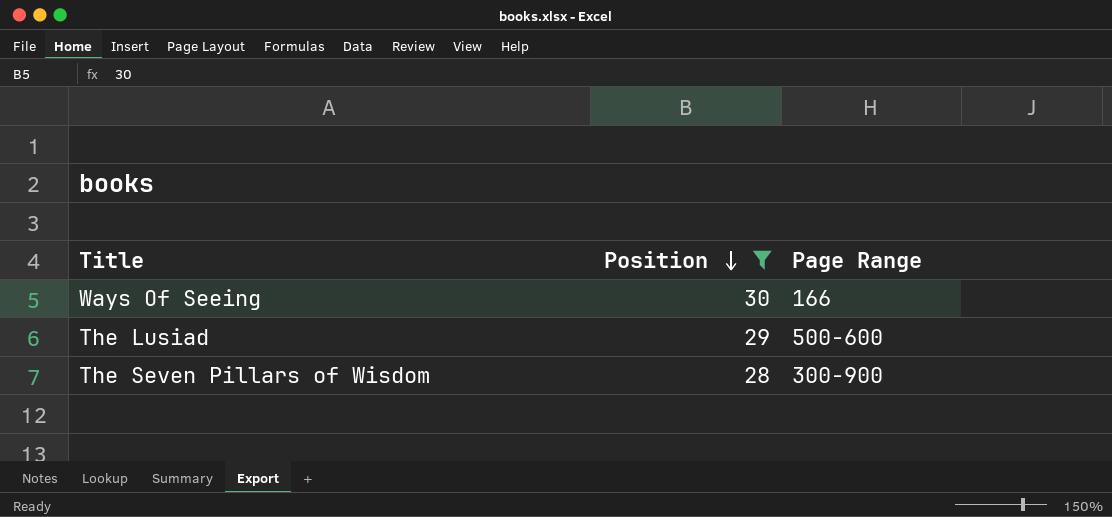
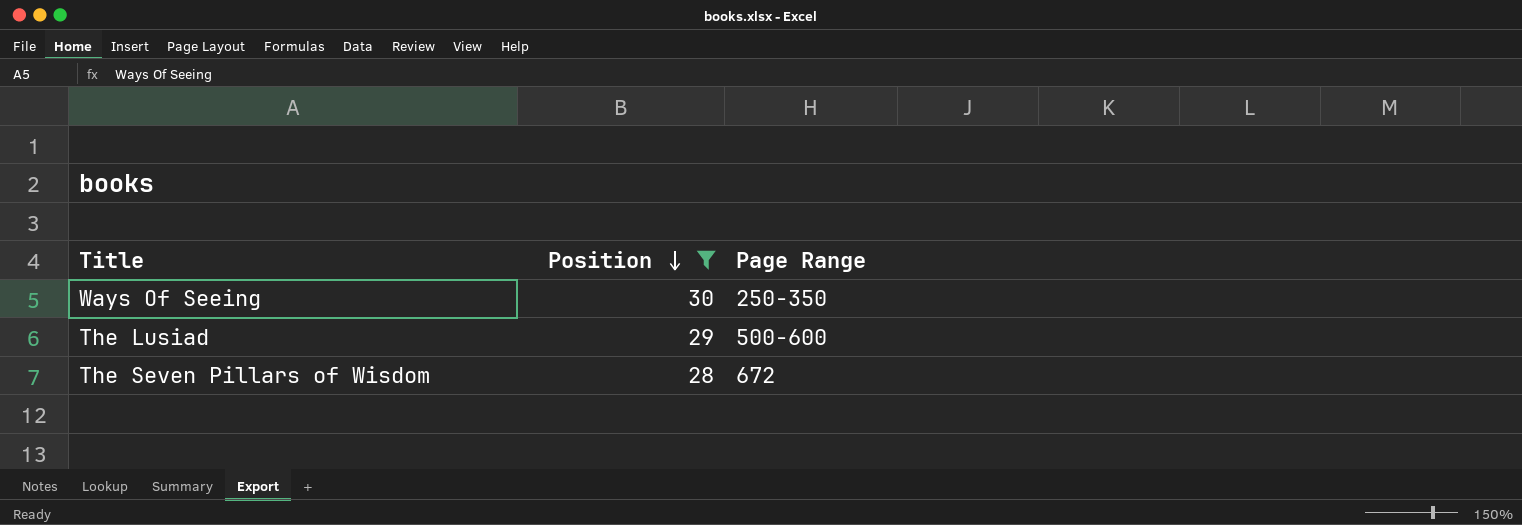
Ways Of Seeing | Page Range: 166 -> 250-350
The Seven Pillars of Wisdom | Page Range: 300-900 -> 672

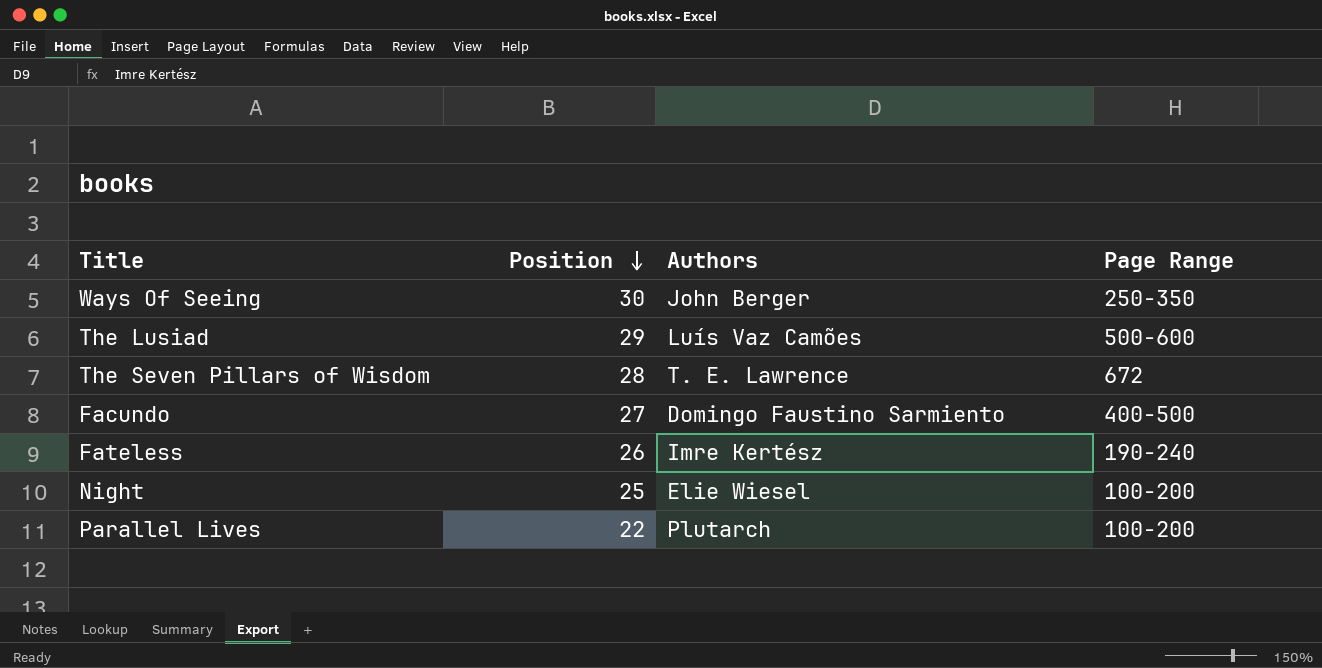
filter: Position >= 28 -> none
column Authors | position: none -> 3

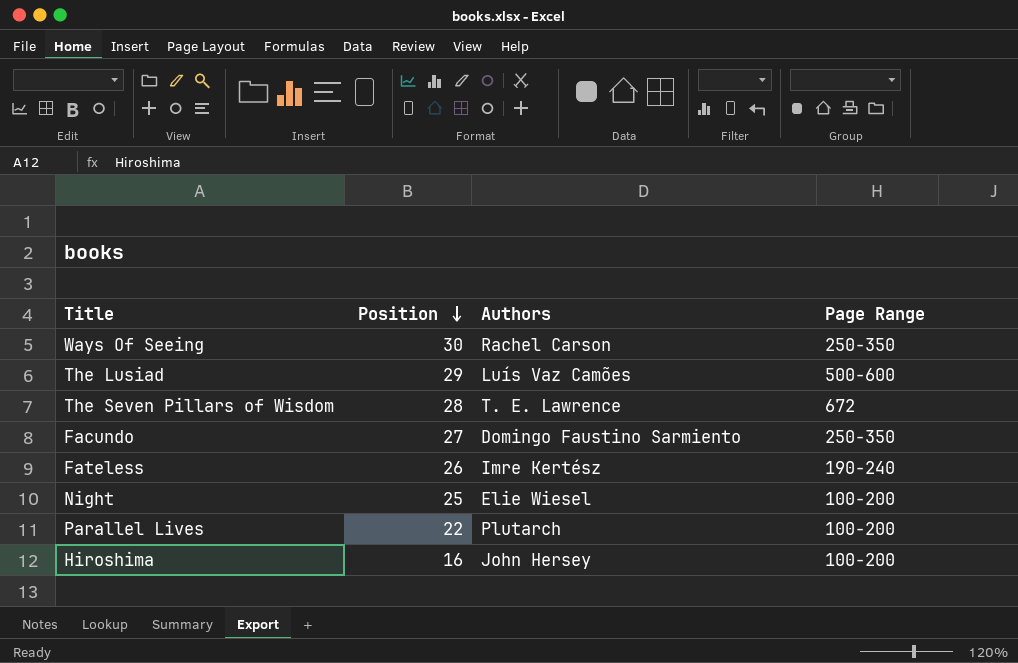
Ways Of Seeing | Authors: John Berger -> Rachel Carson
Facundo | Page Range: 400-500 -> 250-350
row Hiroshima: none -> 16 | John Hersey | 100-200

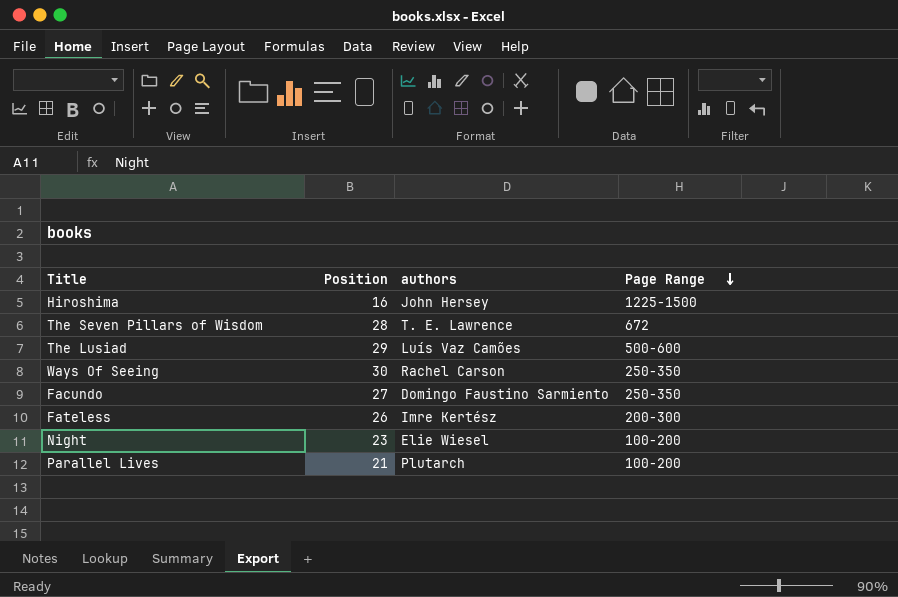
row order: Position descending -> Page Range descending
column name: Authors -> authors
Hiroshima | Page Range: 100-200 -> 1225-1500
Fateless | Page Range: 190-240 -> 200-300
Night | Position: 25 -> 23
Parallel Lives | Position: 22 -> 21

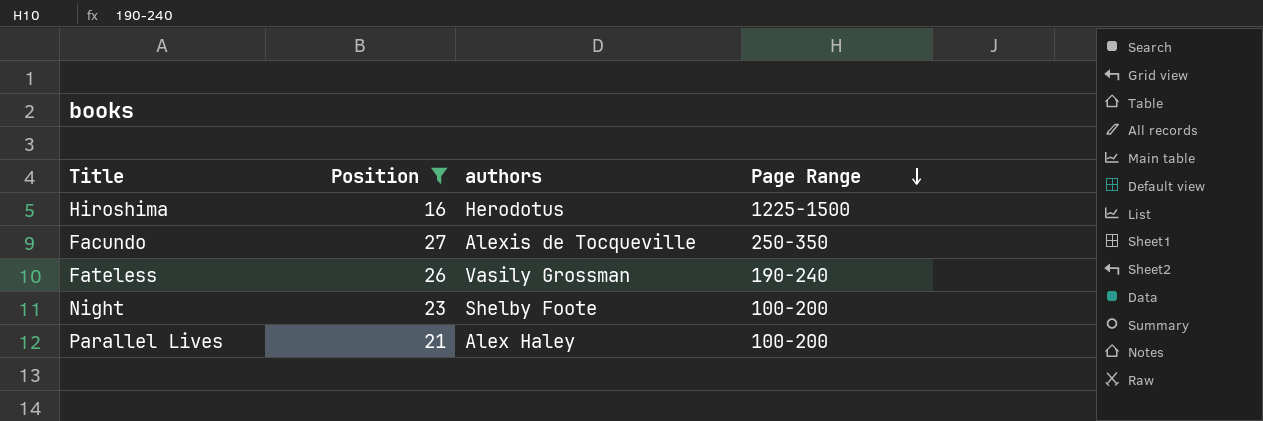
filter: none -> Position <= 27
Hiroshima | authors: John Hersey -> Herodotus
Facundo | authors: Domingo Faustino Sarmiento -> Alexis de Tocqueville
Fateless | authors: Imre Kertész -> Vasily Grossman
Fateless | Page Range: 200-300 -> 190-240
Night | authors: Elie Wiesel -> Shelby Foote
Parallel Lives | authors: Plutarch -> Alex Haley

